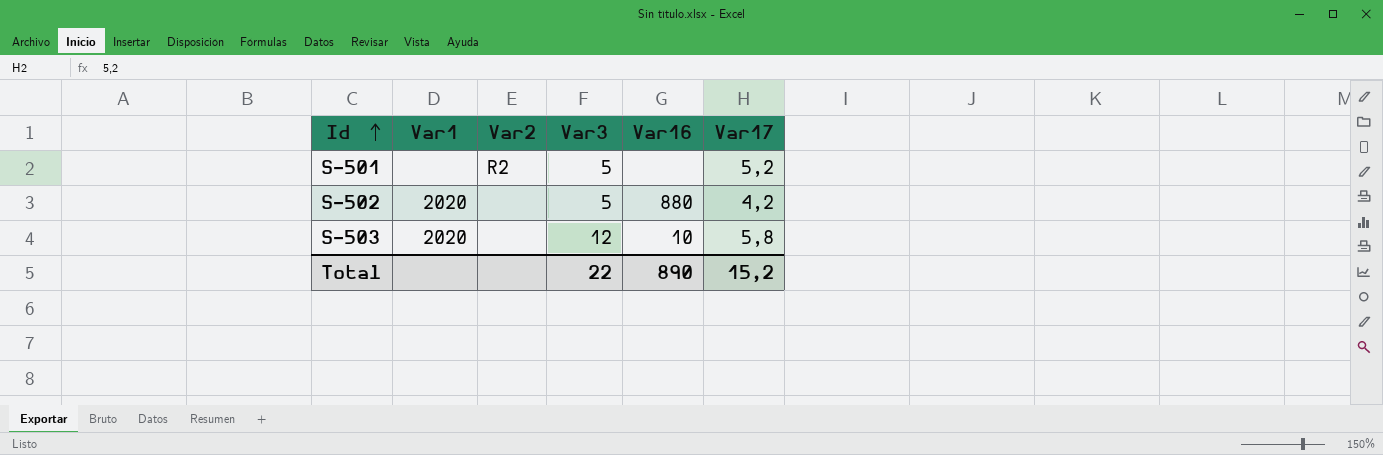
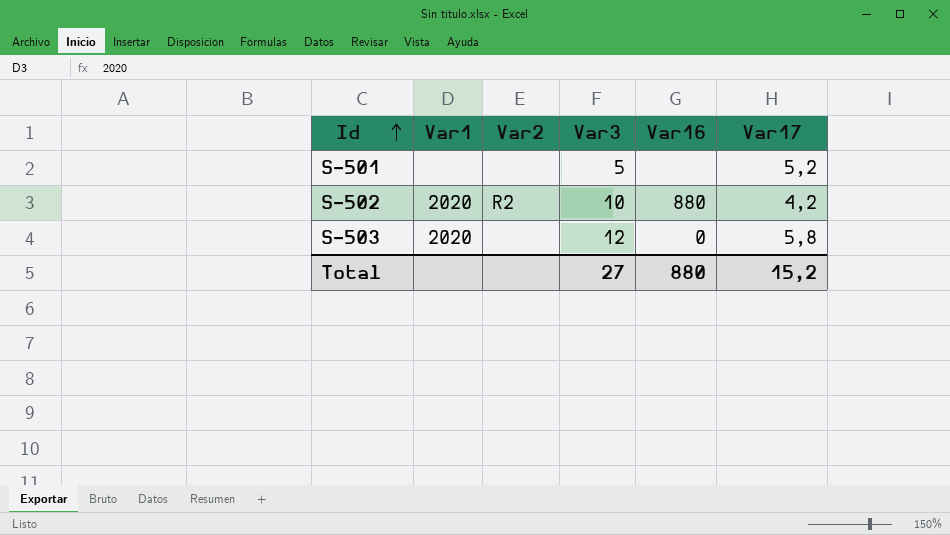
S-501 | Var2: R2 -> none
S-502 | Var2: none -> R2
S-502 | Var3: 5 -> 10
S-503 | Var16: 10 -> 0
Total | Var3: 22 -> 27
Total | Var16: 890 -> 880

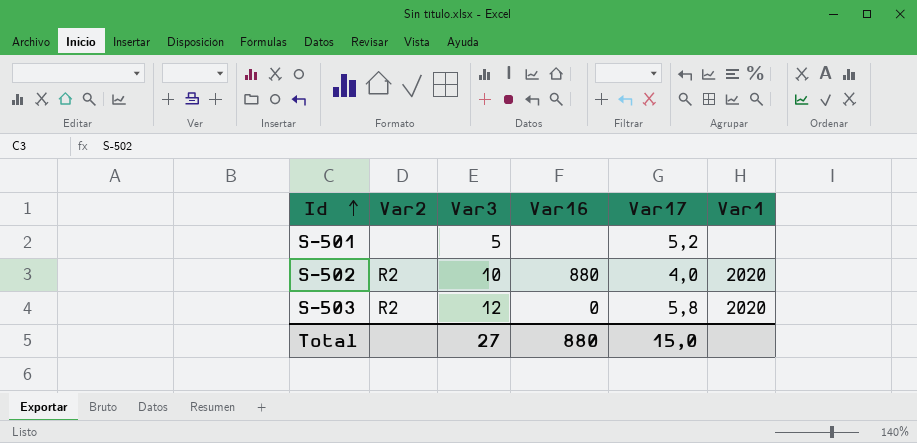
column Var1 | position: 2 -> 6
S-502 | Var17: 4,2 -> 4,0
S-503 | Var2: none -> R2
Total | Var17: 15,2 -> 15,0

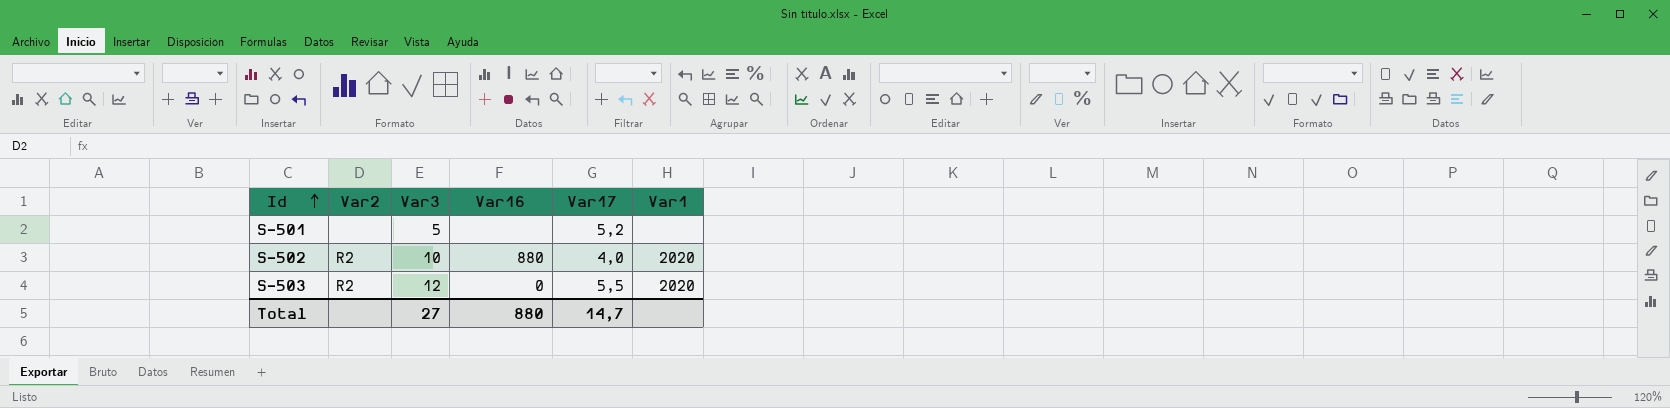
S-503 | Var17: 5,8 -> 5,5
Total | Var17: 15,0 -> 14,7

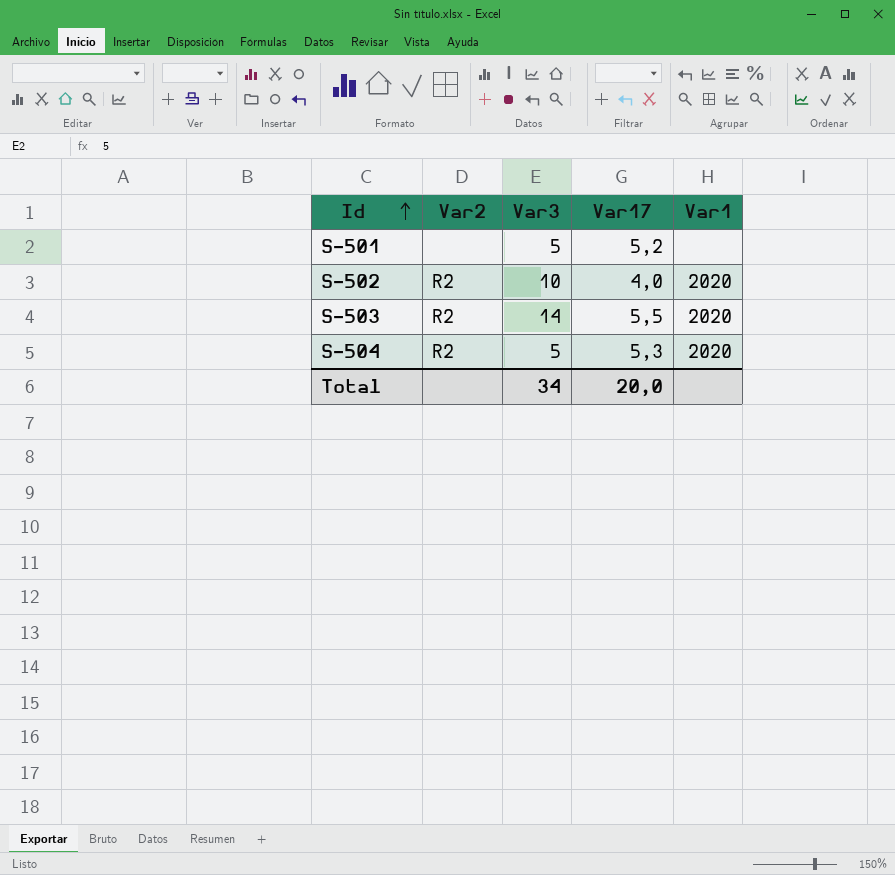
column Var16 | position: 4 -> none
S-503 | Var3: 12 -> 14
row S-504: none -> R2 | 5 | 5,3 | 2020
Total | Var3: 27 -> 34
Total | Var17: 14,7 -> 20,0

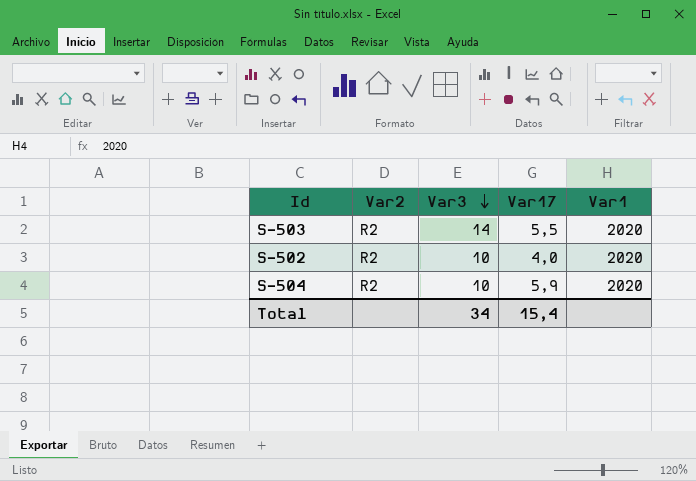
row order: Id ascending -> Var3 descending
row S-501: none | 5 | 5,2 | none -> none
S-504 | Var3: 5 -> 10
S-504 | Var17: 5,3 -> 5,9
Total | Var17: 20,0 -> 15,4

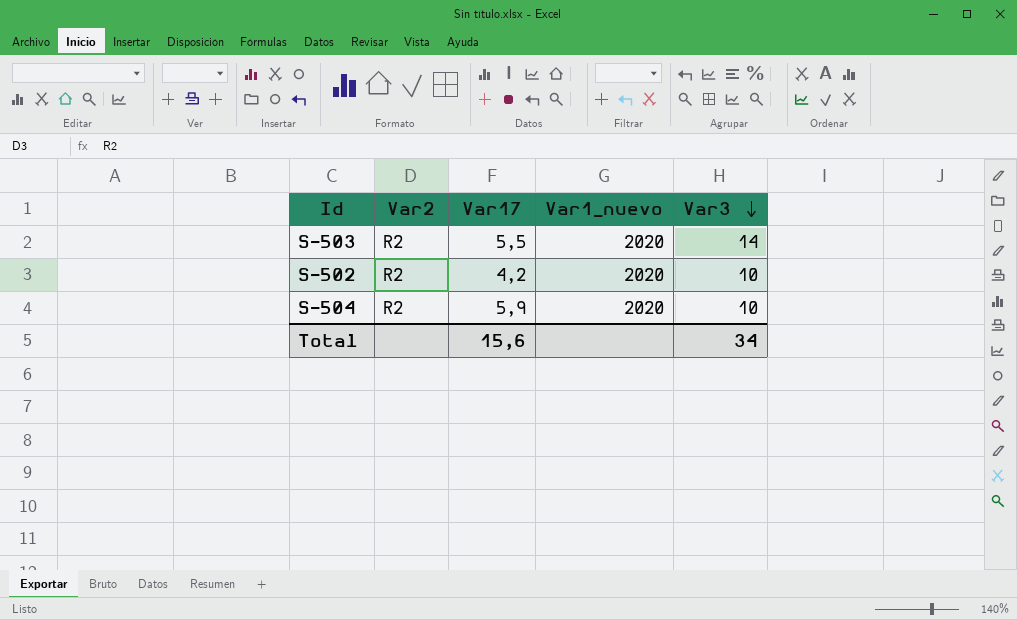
column name: Var1 -> Var1_nuevo
column Var3 | position: 3 -> 5
S-502 | Var17: 4,0 -> 4,2
Total | Var17: 15,4 -> 15,6

